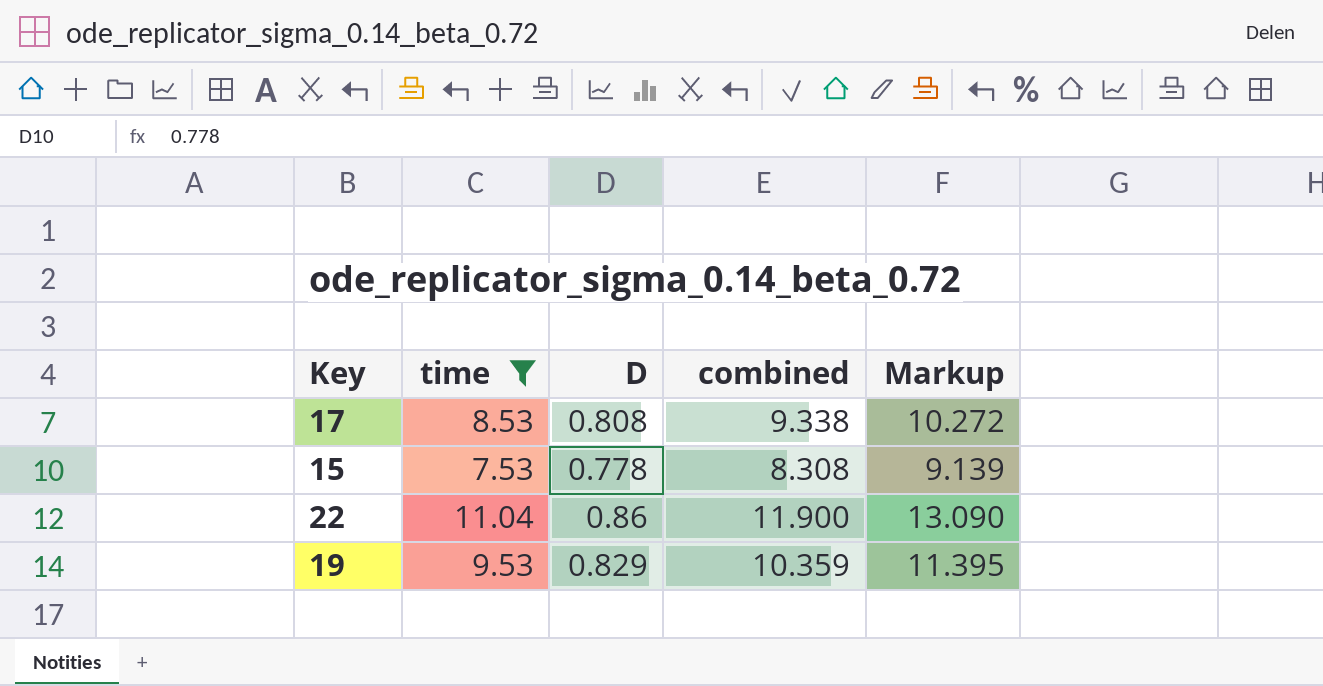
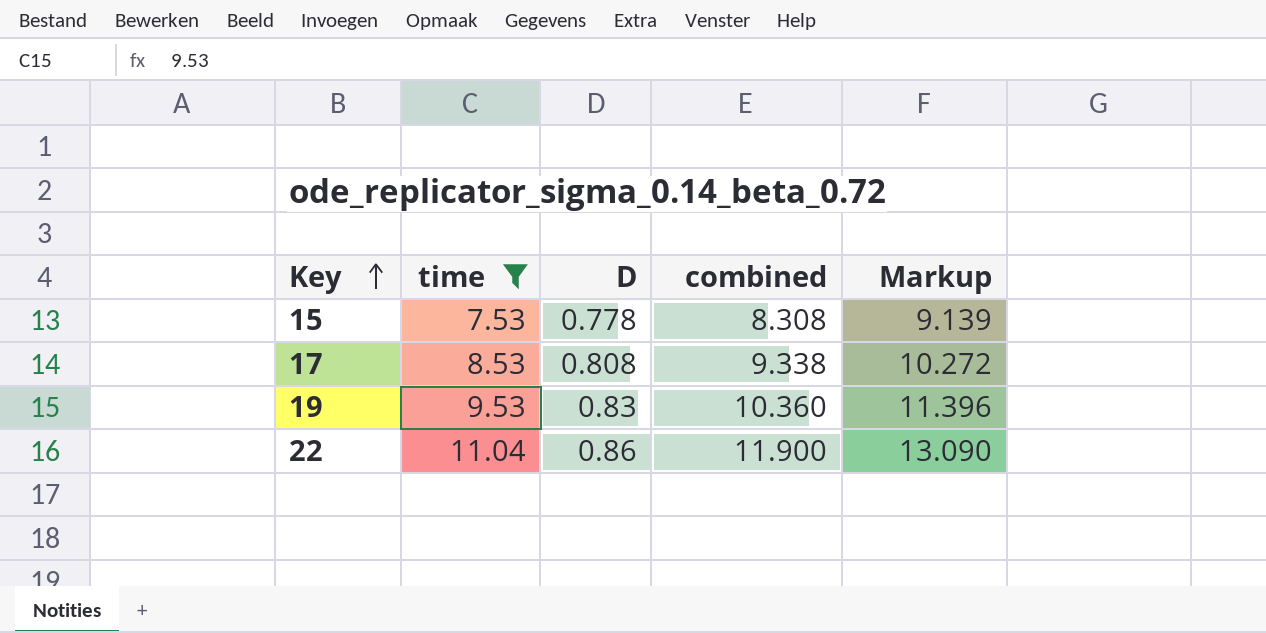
row order: none -> Key ascending
19 | D: 0.829 -> 0.83
19 | combined: 10.359 -> 10.360
19 | Markup: 11.395 -> 11.396

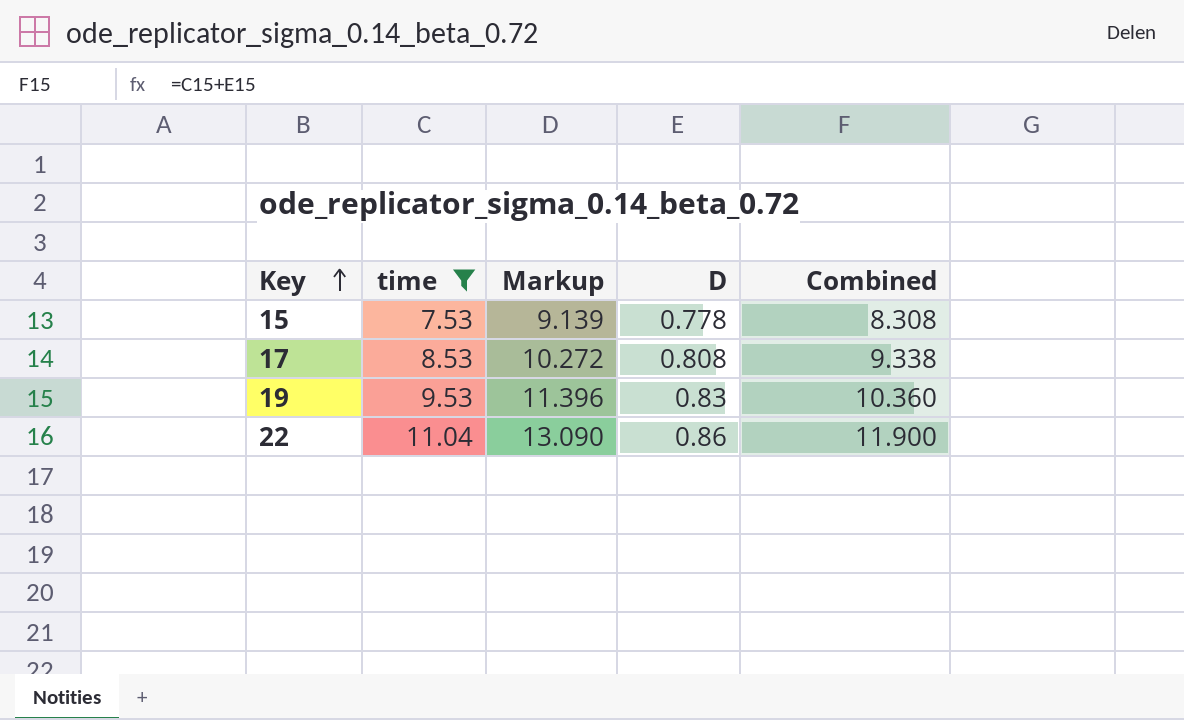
column Markup | position: 5 -> 3
column name: combined -> Combined

